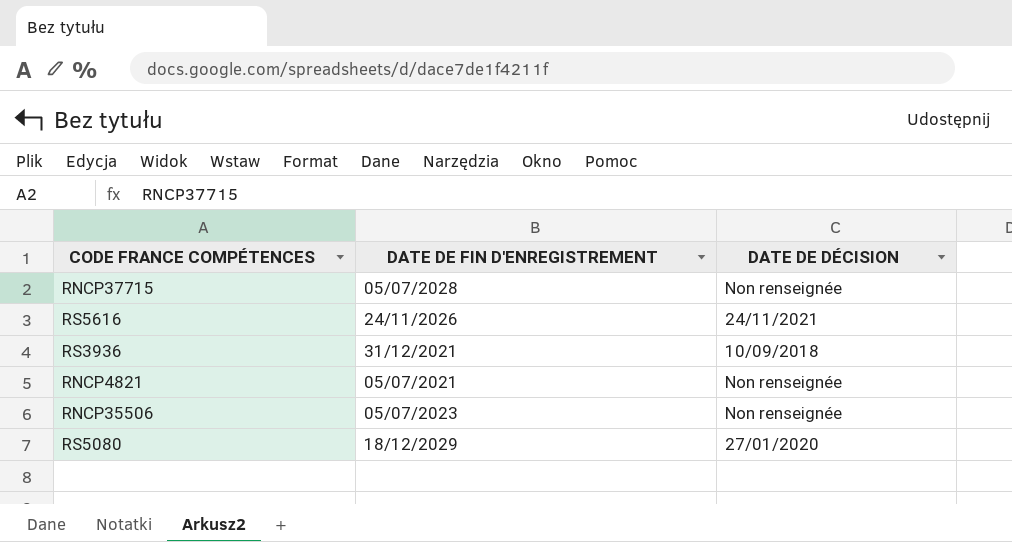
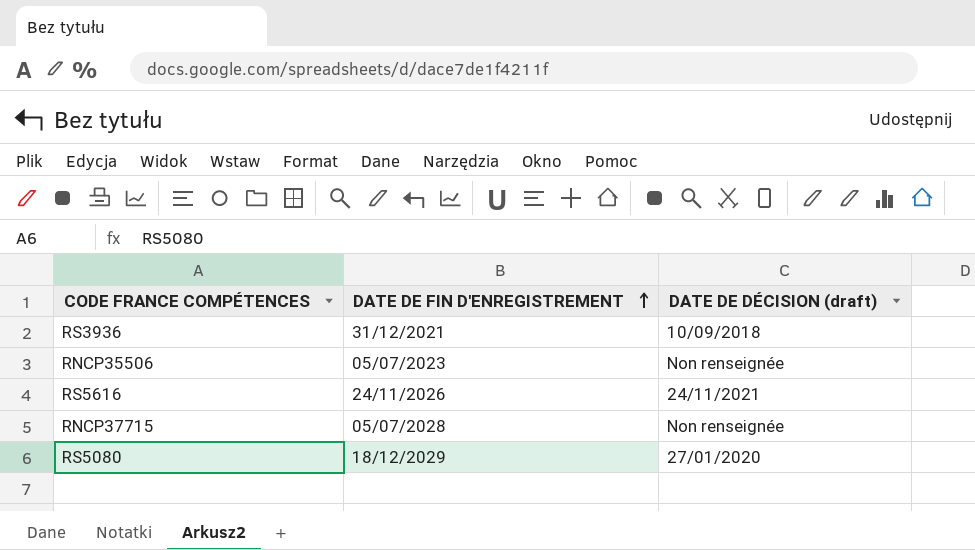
row order: none -> DATE DE FIN D'ENREGISTREMENT ascending
column name: DATE DE DÉCISION -> DATE DE DÉCISION (draft)
row RNCP4821: 05/07/2021 | Non renseignée -> none

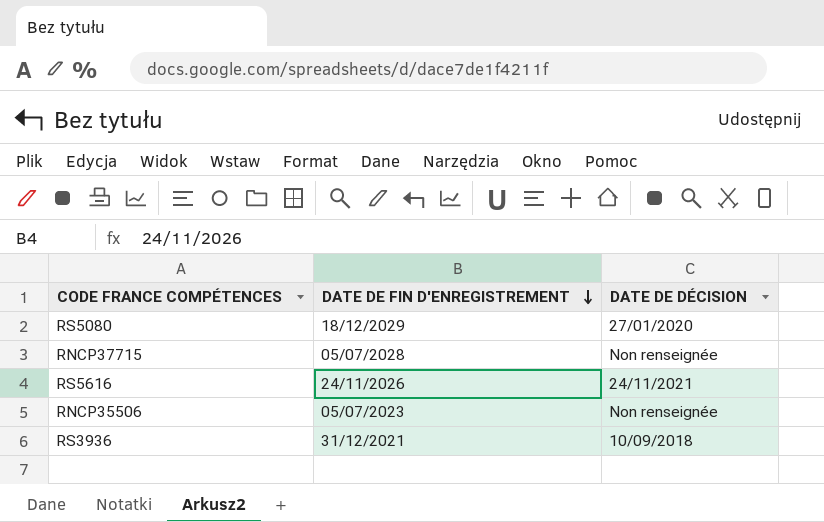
row order: DATE DE FIN D'ENREGISTREMENT ascending -> DATE DE FIN D'ENREGISTREMENT descending
column name: DATE DE DÉCISION (draft) -> DATE DE DÉCISION

